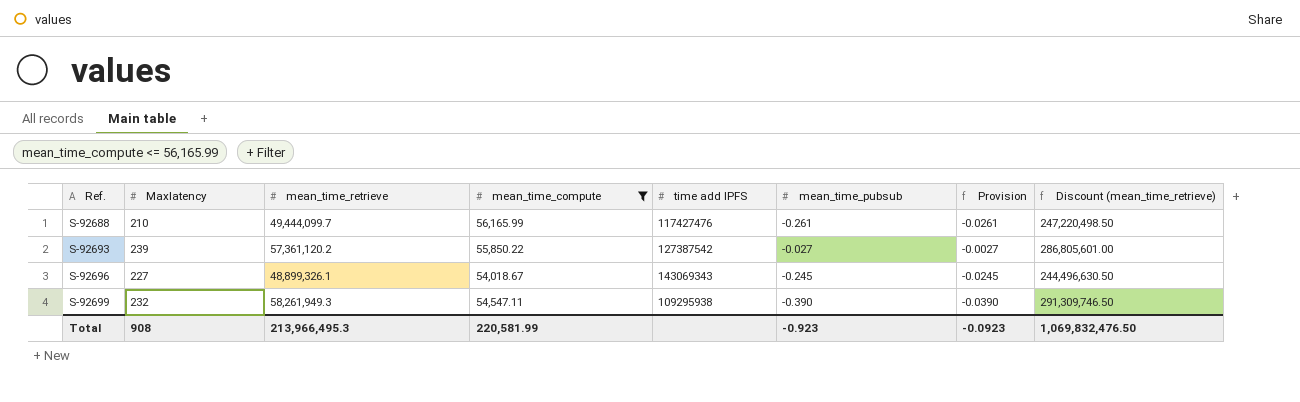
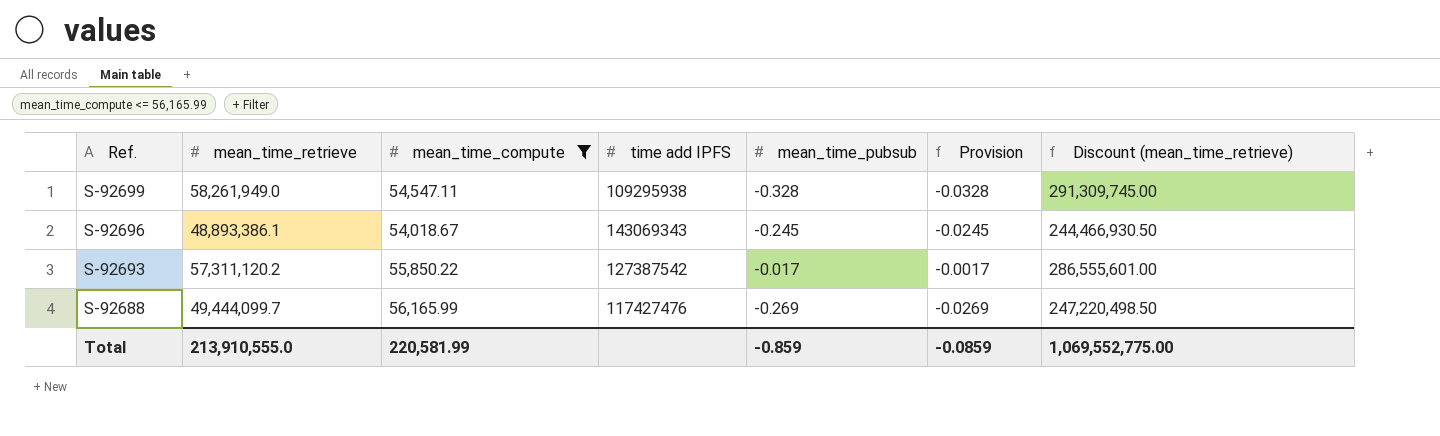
row order: Ref. ascending -> Ref. descending
column Maxlatency | position: 2 -> none
S-92699 | mean_time_retrieve: 58,261,949.3 -> 58,261,949.0
S-92699 | mean_time_pubsub: -0.390 -> -0.328
S-92699 | Provision: -0.0390 -> -0.0328
S-92699 | Discount (mean_time_retrieve): 291,309,746.50 -> 291,309,745.00
S-92696 | mean_time_retrieve: 48,899,326.1 -> 48,893,386.1
S-92696 | Discount (mean_time_retrieve): 244,496,630.50 -> 244,466,930.50
S-92693 | mean_time_retrieve: 57,361,120.2 -> 57,311,120.2
S-92693 | mean_time_pubsub: -0.027 -> -0.017
S-92693 | Provision: -0.0027 -> -0.0017
S-92693 | Discount (mean_time_retrieve): 286,805,601.00 -> 286,555,601.00
S-92688 | mean_time_pubsub: -0.261 -> -0.269
S-92688 | Provision: -0.0261 -> -0.0269
Total | mean_time_retrieve: 213,966,495.3 -> 213,910,555.0
Total | mean_time_pubsub: -0.923 -> -0.859
Total | Provision: -0.0923 -> -0.0859
Total | Discount (mean_time_retrieve): 1,069,832,476.50 -> 1,069,552,775.00

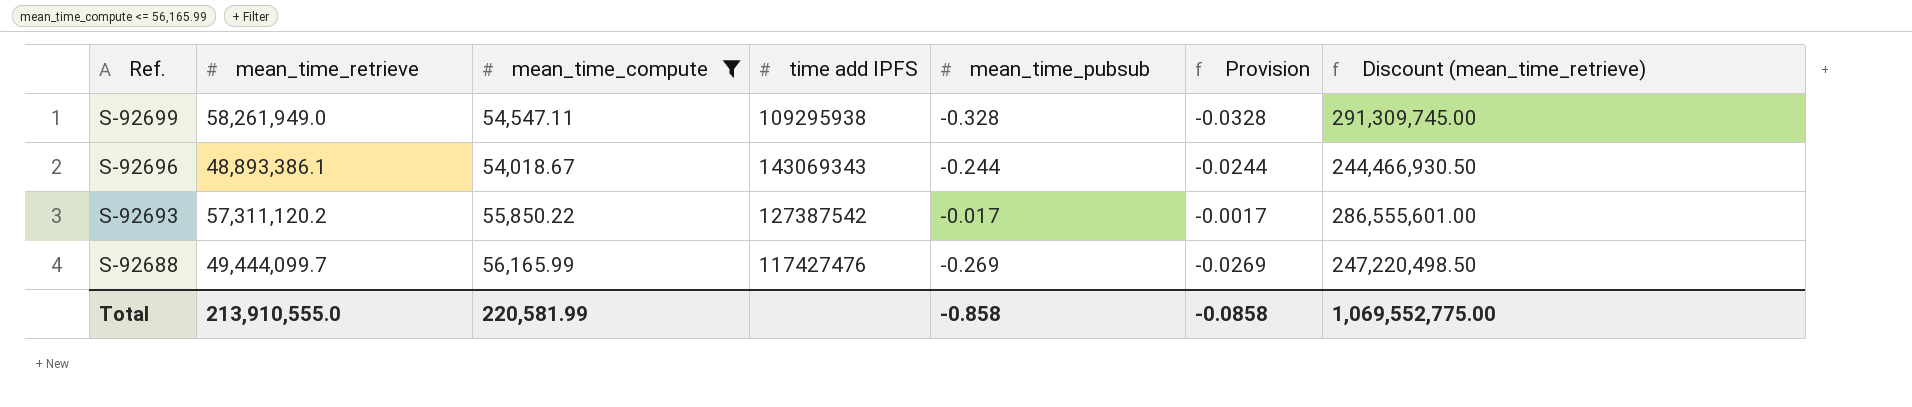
S-92696 | mean_time_pubsub: -0.245 -> -0.244
S-92696 | Provision: -0.0245 -> -0.0244
Total | mean_time_pubsub: -0.859 -> -0.858
Total | Provision: -0.0859 -> -0.0858

